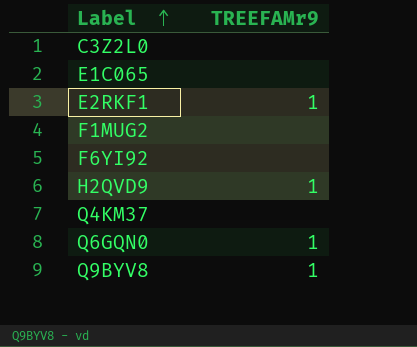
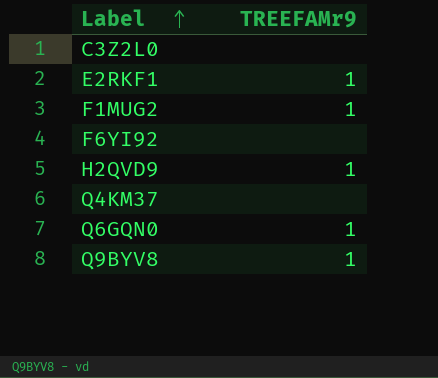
row E1C065: none -> none
F1MUG2 | TREEFAMr9: none -> 1

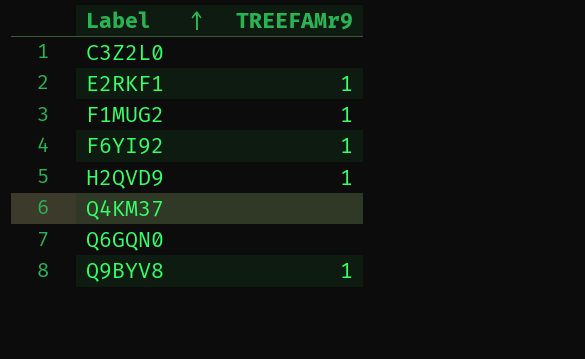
F6YI92 | TREEFAMr9: none -> 1
Q6GQN0 | TREEFAMr9: 1 -> none

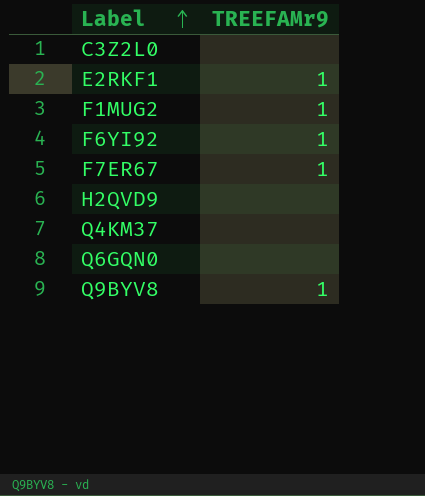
row F7ER67: none -> 1
H2QVD9 | TREEFAMr9: 1 -> none

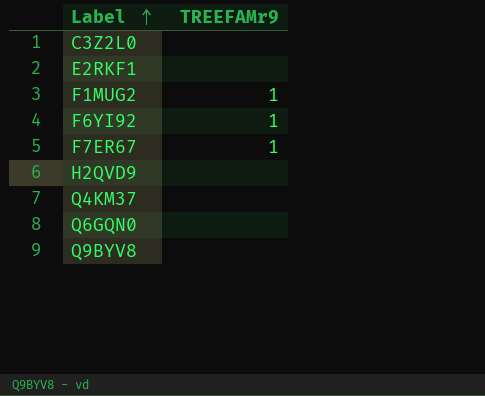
E2RKF1 | TREEFAMr9: 1 -> none
Q9BYV8 | TREEFAMr9: 1 -> none

